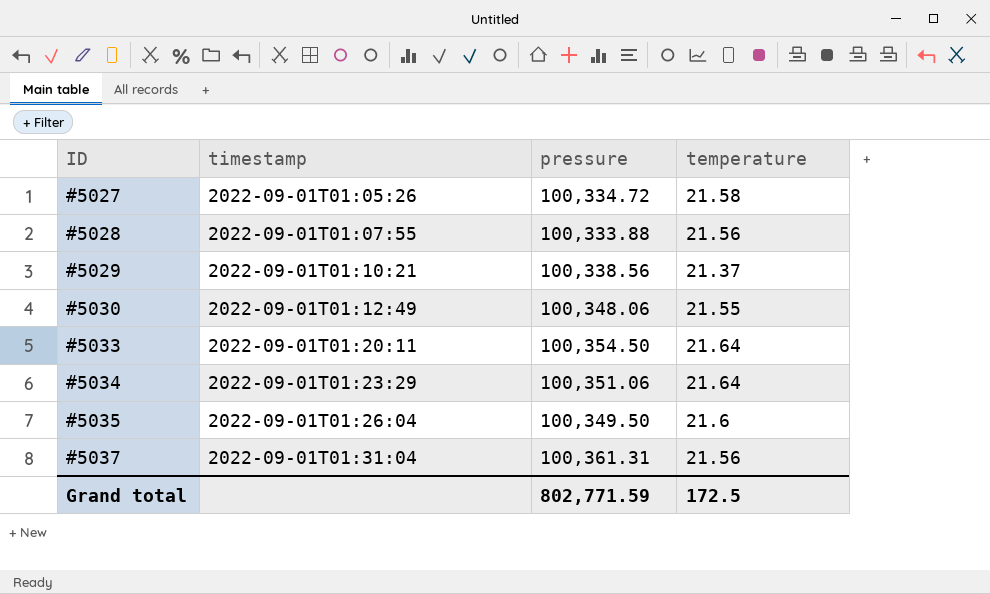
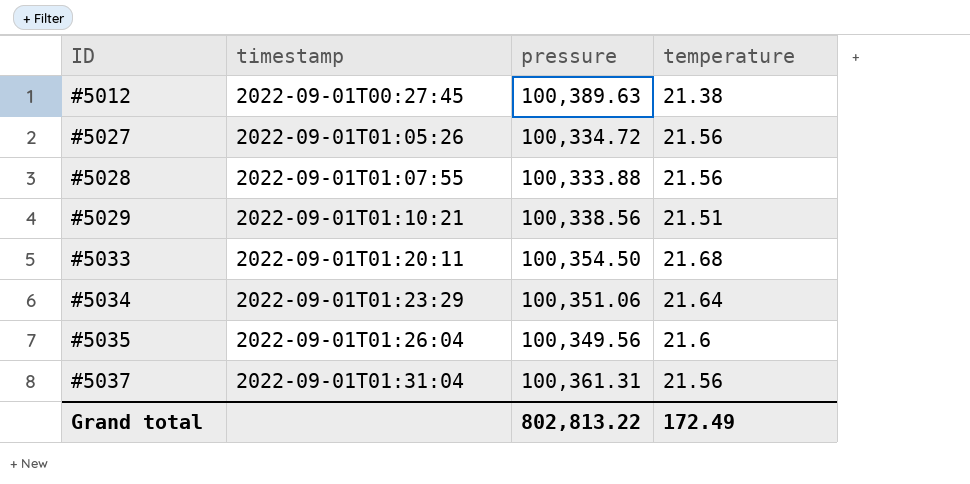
row #5030: 2022-09-01T01:12:49 | 100,348.06 | 21.55 -> none
row #5012: none -> 2022-09-01T00:27:45 | 100,389.63 | 21.38
#5027 | temperature: 21.58 -> 21.56
#5029 | temperature: 21.37 -> 21.51
#5033 | temperature: 21.64 -> 21.68
#5035 | pressure: 100,349.50 -> 100,349.56
Grand total | pressure: 802,771.59 -> 802,813.22
Grand total | temperature: 172.5 -> 172.49

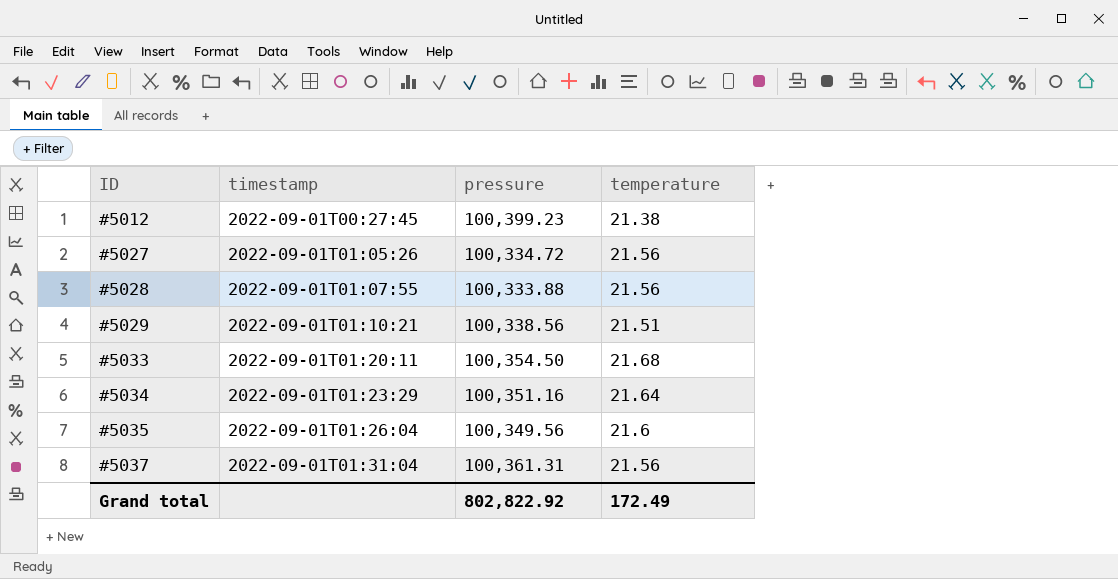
#5012 | pressure: 100,389.63 -> 100,399.23
#5034 | pressure: 100,351.06 -> 100,351.16
Grand total | pressure: 802,813.22 -> 802,822.92

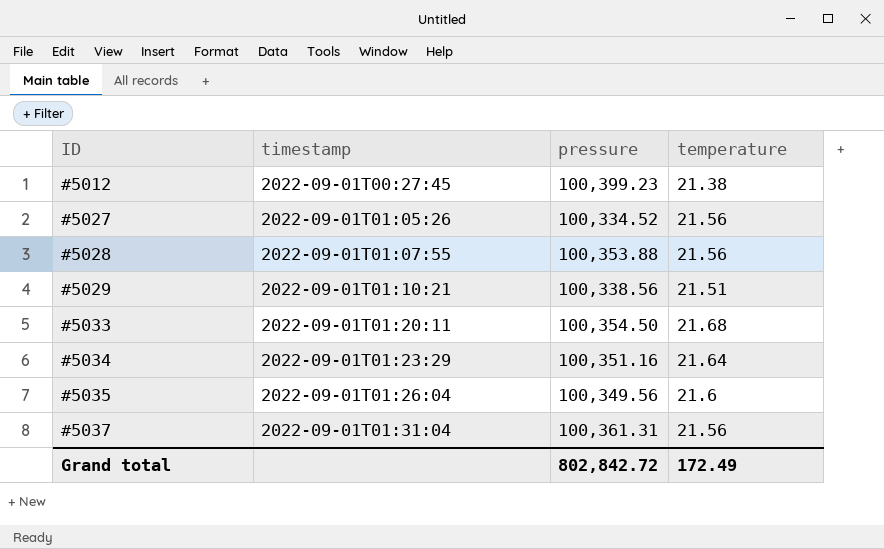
#5027 | pressure: 100,334.72 -> 100,334.52
#5028 | pressure: 100,333.88 -> 100,353.88
Grand total | pressure: 802,822.92 -> 802,842.72

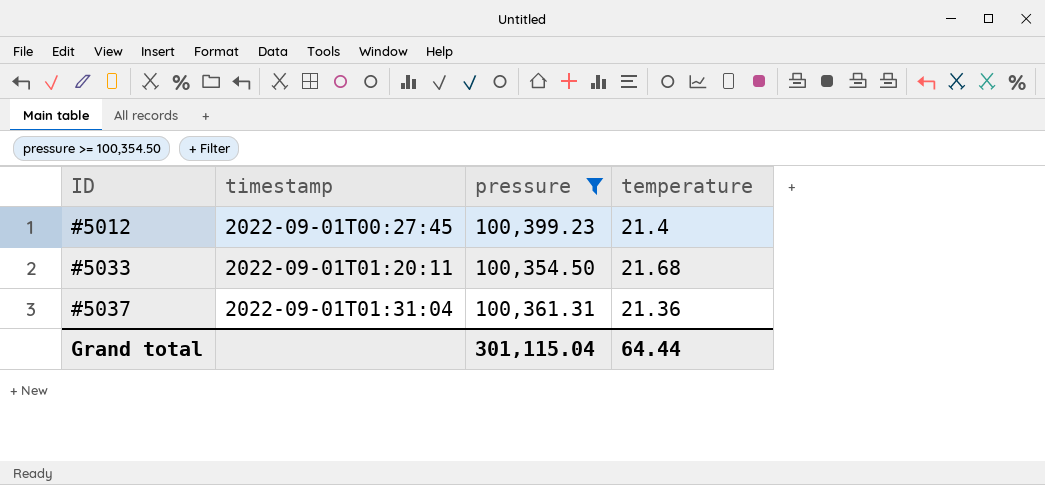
filter: none -> pressure >= 100,354.50
#5012 | temperature: 21.38 -> 21.4
#5037 | temperature: 21.56 -> 21.36
Grand total | pressure: 802,842.72 -> 301,115.04
Grand total | temperature: 172.49 -> 64.44

